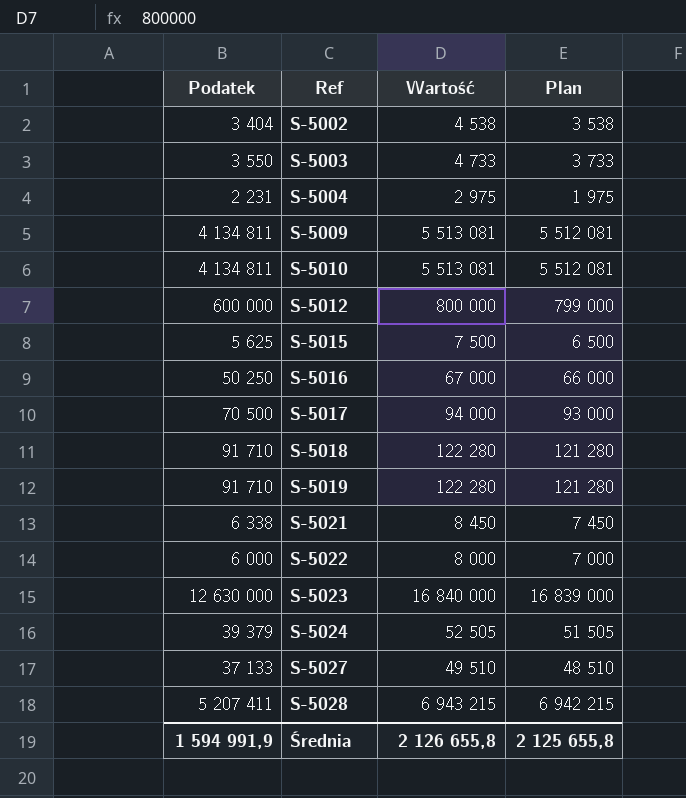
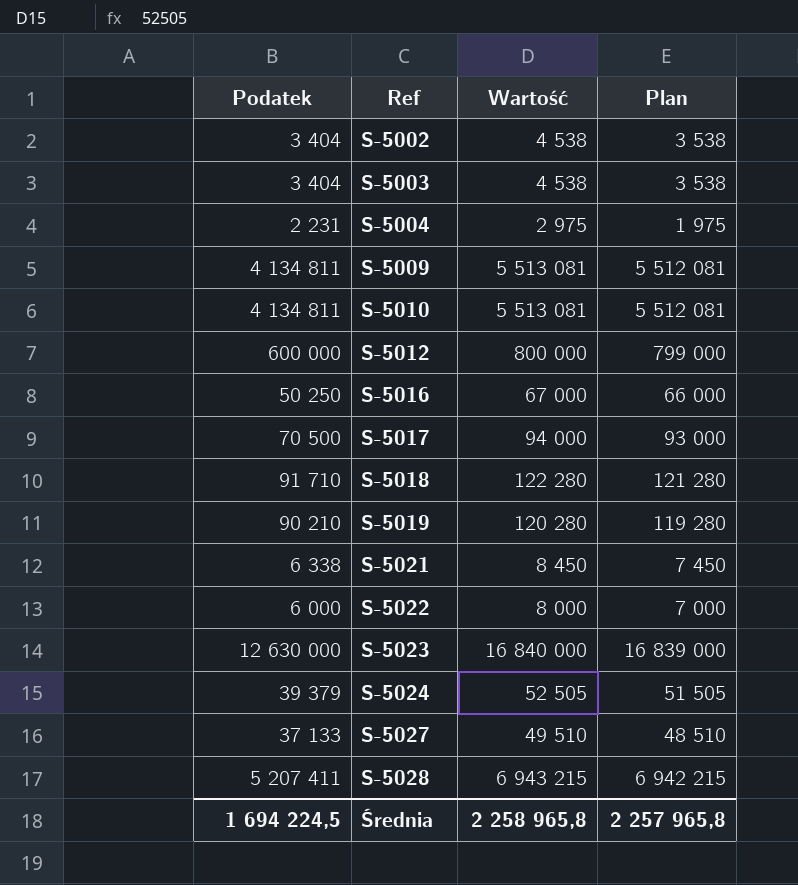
row S-5015: 5 625 | 7 500 | 6 500 -> none
S-5003 | Podatek: 3 550 -> 3 404
S-5003 | Wartość: 4 733 -> 4 538
S-5003 | Plan: 3 733 -> 3 538
S-5019 | Podatek: 91 710 -> 90 210
S-5019 | Wartość: 122 280 -> 120 280
S-5019 | Plan: 121 280 -> 119 280
Średnia | Podatek: 1 594 991,9 -> 1 694 224,5
Średnia | Wartość: 2 126 655,8 -> 2 258 965,8
Średnia | Plan: 2 125 655,8 -> 2 257 965,8

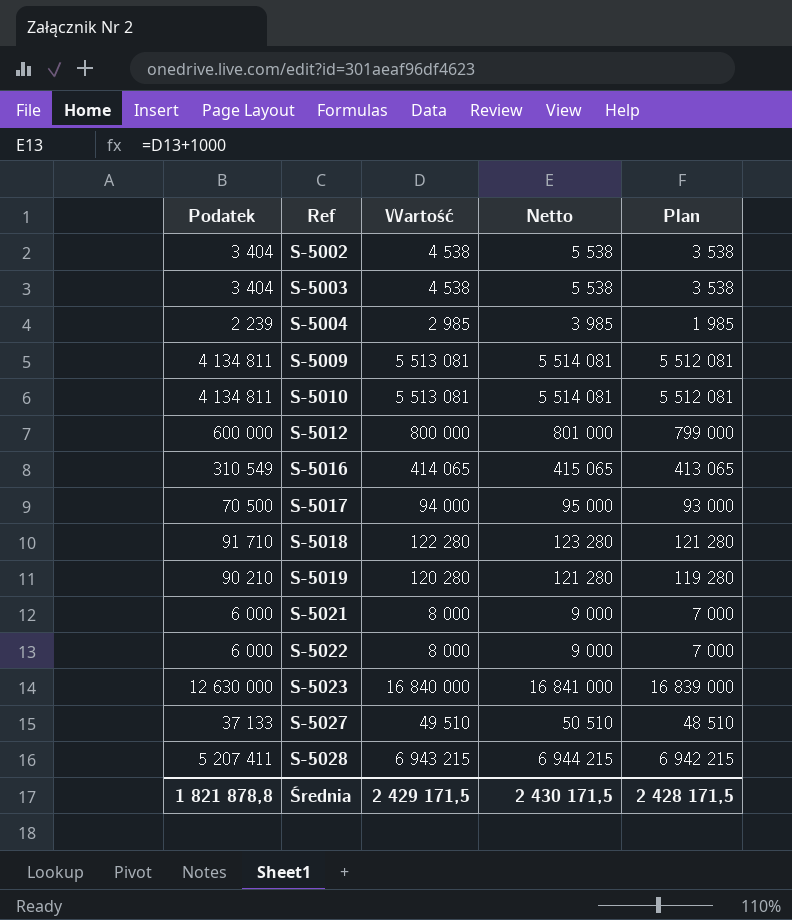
column Netto | formula: none -> [Wartość] + 1000
row S-5024: 39 379 | 52 505 | 51 505 -> none
S-5004 | Podatek: 2 231 -> 2 239
S-5004 | Wartość: 2 975 -> 2 985
S-5004 | Plan: 1 975 -> 1 985
S-5016 | Podatek: 50 250 -> 310 549
S-5016 | Wartość: 67 000 -> 414 065
S-5016 | Plan: 66 000 -> 413 065
S-5021 | Podatek: 6 338 -> 6 000
S-5021 | Wartość: 8 450 -> 8 000
S-5021 | Plan: 7 450 -> 7 000
Średnia | Podatek: 1 694 224,5 -> 1 821 878,8
Średnia | Wartość: 2 258 965,8 -> 2 429 171,5
Średnia | Plan: 2 257 965,8 -> 2 428 171,5

